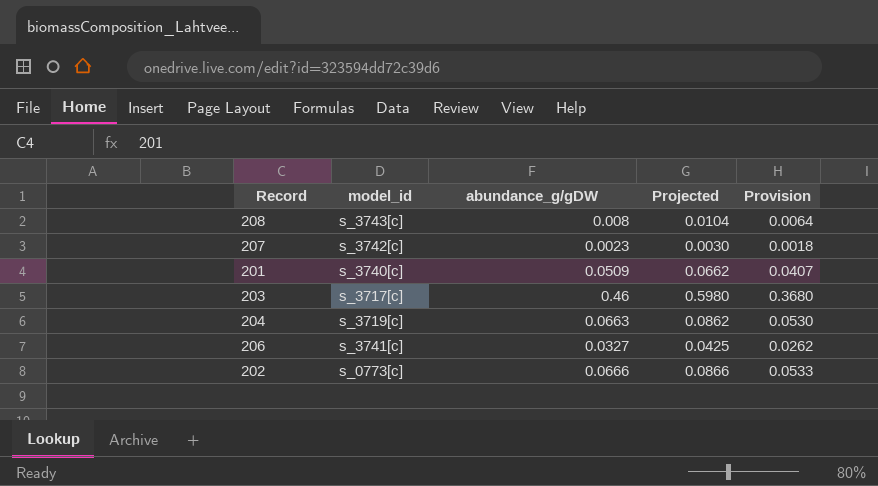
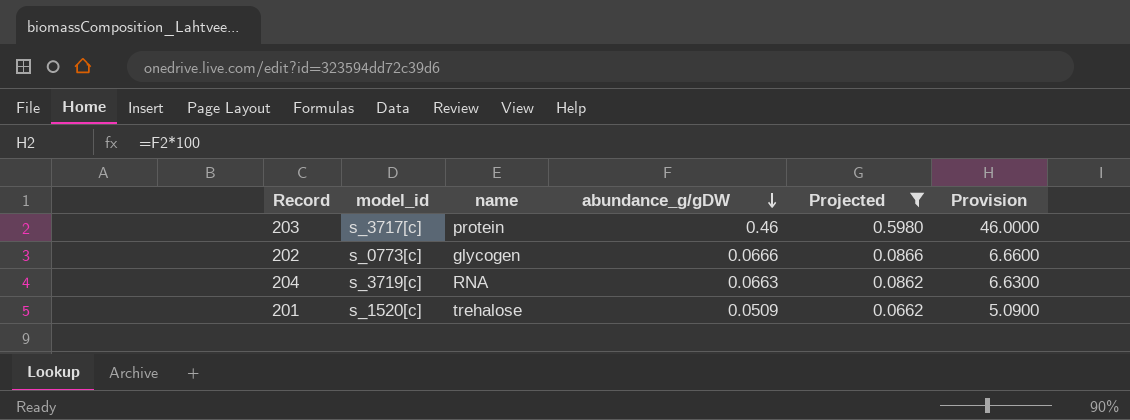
filter: none -> Projected >= 0.0662
row order: none -> abundance_g/gDW descending
column name | position: none -> 3
column Provision | formula: [abundance_g/gDW] * 0.8 -> [abundance_g/gDW] * 100
201 | model_id: s_3740[c] -> s_1520[c]

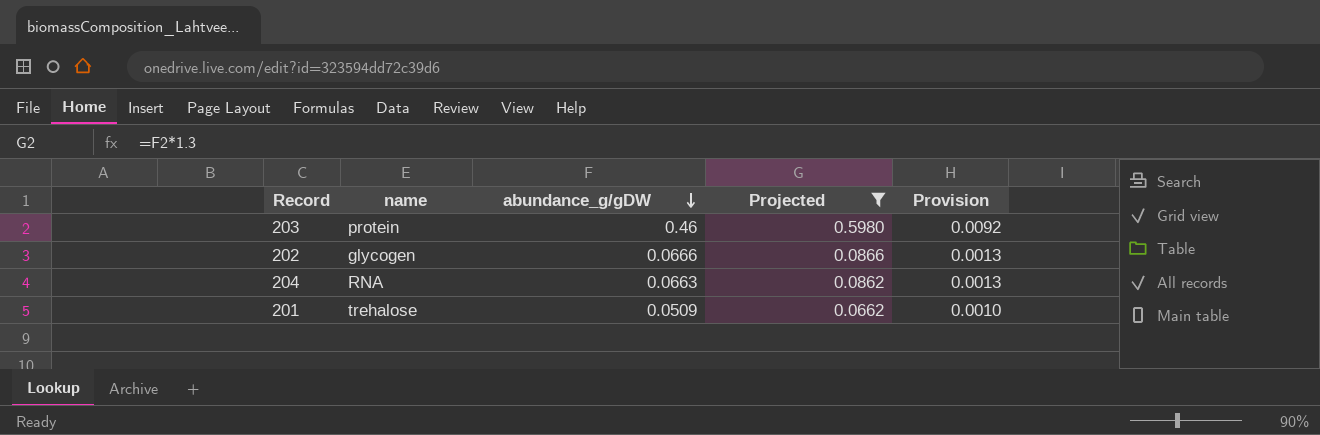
column model_id | position: 2 -> none
column Provision | formula: [abundance_g/gDW] * 100 -> [abundance_g/gDW] * 0.02

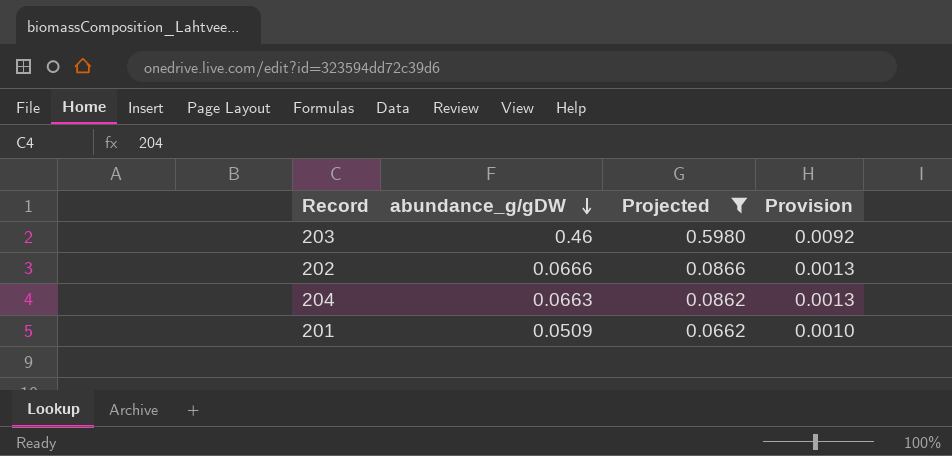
column name | position: 2 -> none

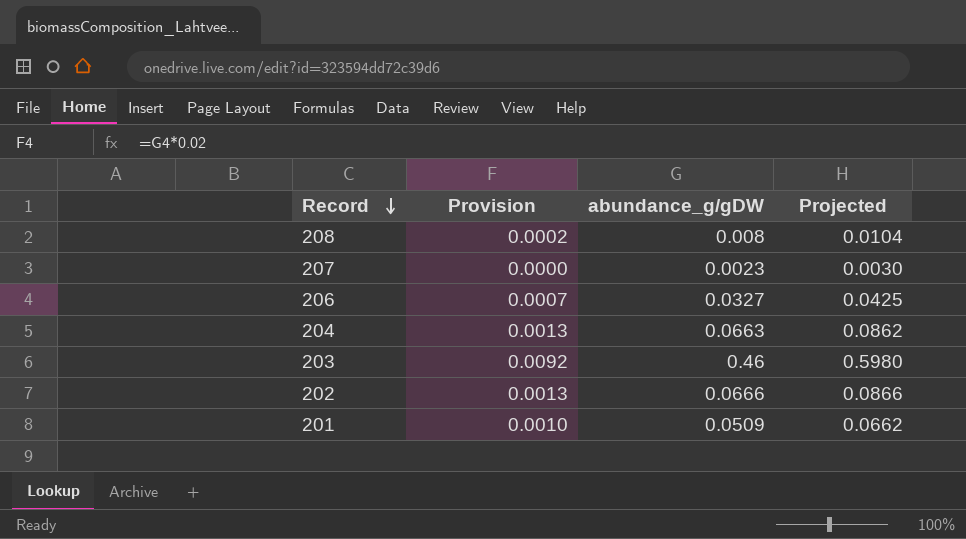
filter: Projected >= 0.0662 -> none
row order: abundance_g/gDW descending -> Record descending
column Provision | position: 4 -> 2

